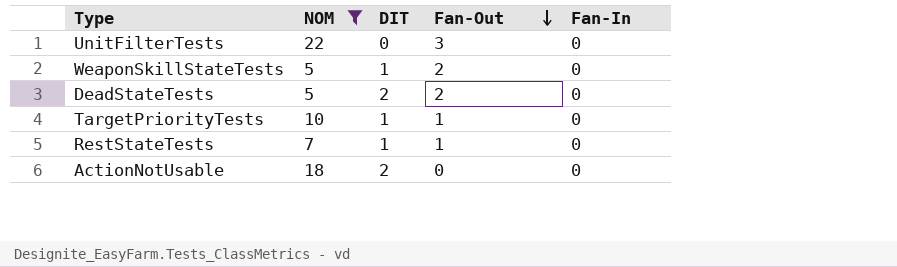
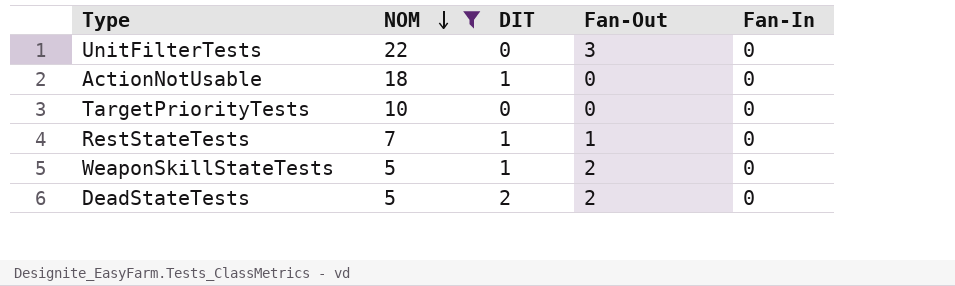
row order: Fan-Out descending -> NOM descending
ActionNotUsable | DIT: 2 -> 1
TargetPriorityTests | DIT: 1 -> 0
TargetPriorityTests | Fan-Out: 1 -> 0

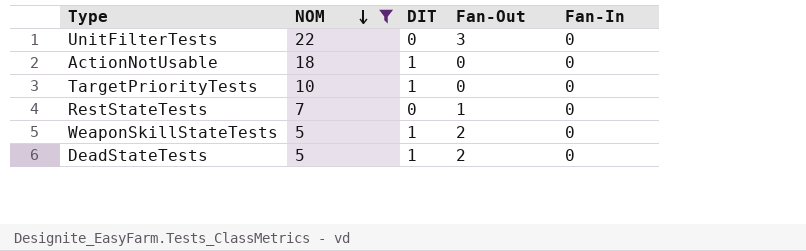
TargetPriorityTests | DIT: 0 -> 1
RestStateTests | DIT: 1 -> 0
DeadStateTests | DIT: 2 -> 1

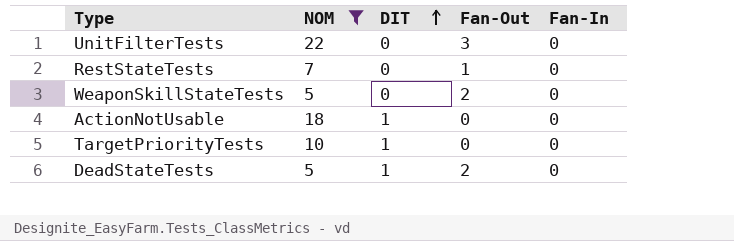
row order: NOM descending -> DIT ascending
WeaponSkillStateTests | DIT: 1 -> 0

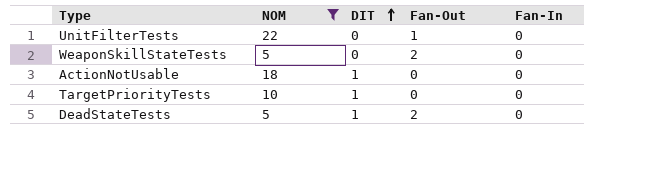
row RestStateTests: 7 | 0 | 1 | 0 -> none
UnitFilterTests | Fan-Out: 3 -> 1

